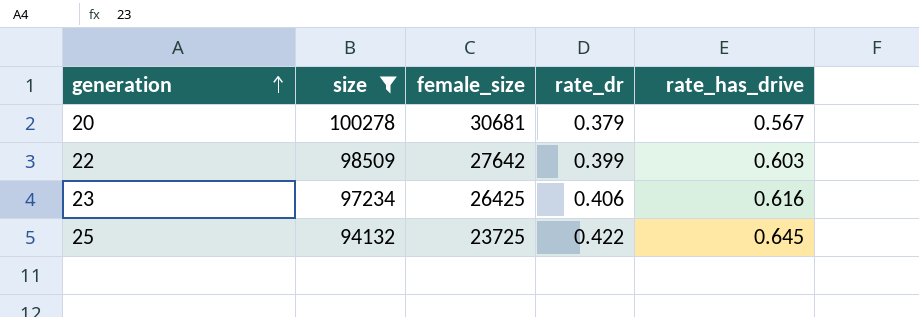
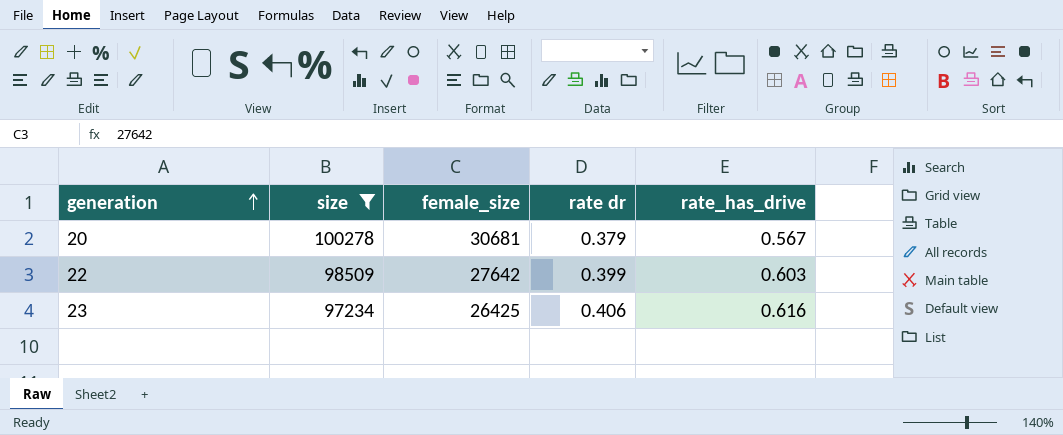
column name: rate_dr -> rate dr
row 25: 94132 | 23725 | 0.422 | 0.645 -> none

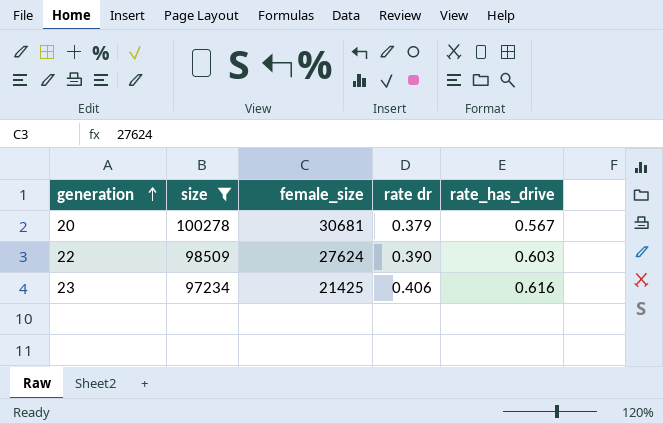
22 | female_size: 27642 -> 27624
22 | rate dr: 0.399 -> 0.390
23 | female_size: 26425 -> 21425

